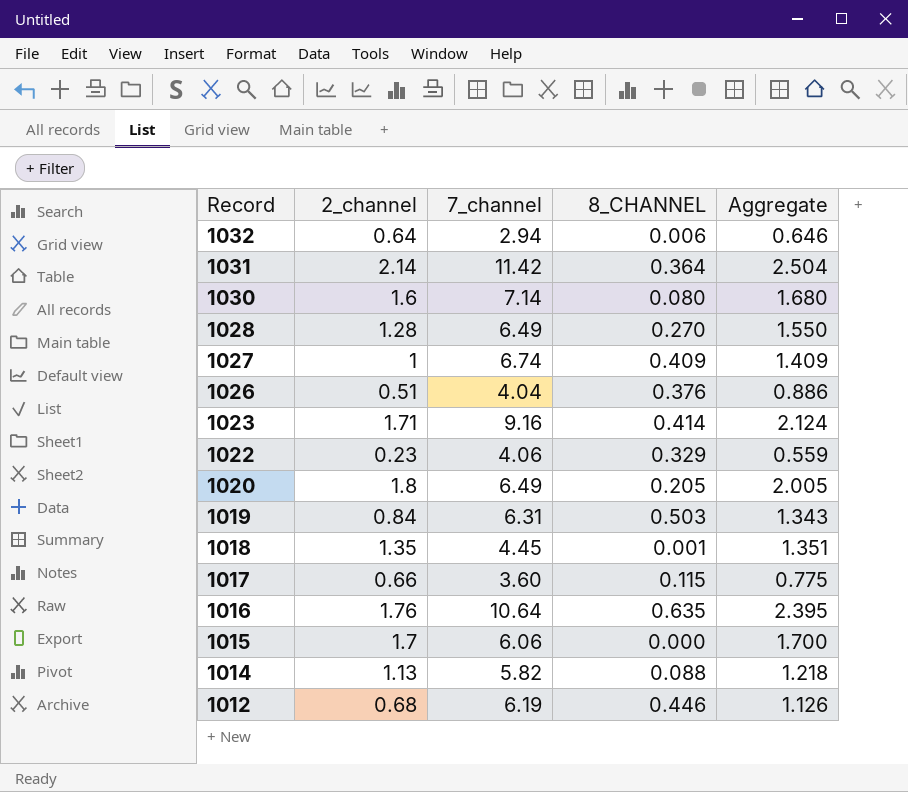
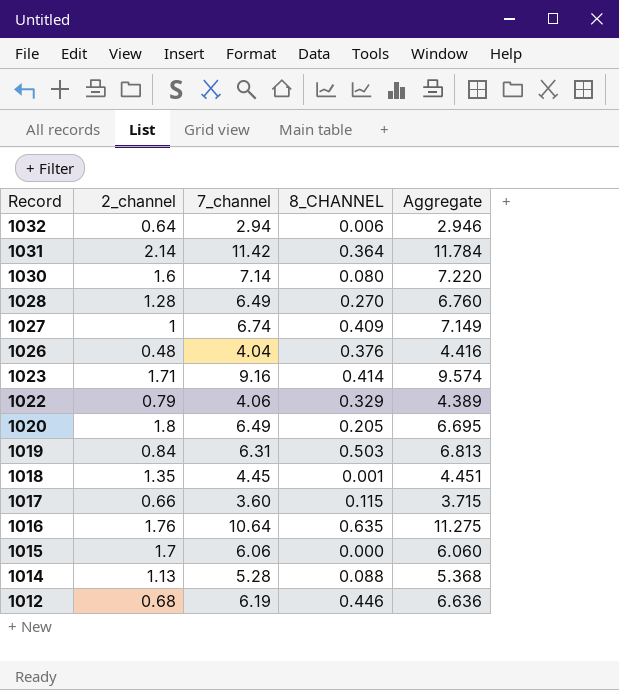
column Aggregate | formula: [2_channel] + [8_CHANNEL] -> [7_channel] + [8_CHANNEL]
1026 | 2_channel: 0.51 -> 0.48
1022 | 2_channel: 0.23 -> 0.79
1014 | 7_channel: 5.82 -> 5.28

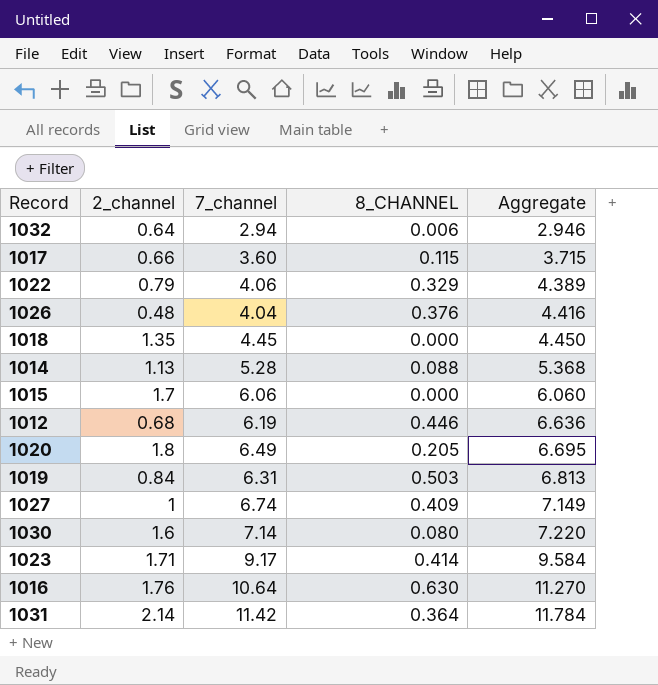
row order: Record descending -> Aggregate ascending
row 1028: 1.28 | 6.49 | 0.270 | 6.760 -> none
1018 | 8_CHANNEL: 0.001 -> 0.000
1018 | Aggregate: 4.451 -> 4.450
1023 | 7_channel: 9.16 -> 9.17
1023 | Aggregate: 9.574 -> 9.584
1016 | 8_CHANNEL: 0.635 -> 0.630
1016 | Aggregate: 11.275 -> 11.270

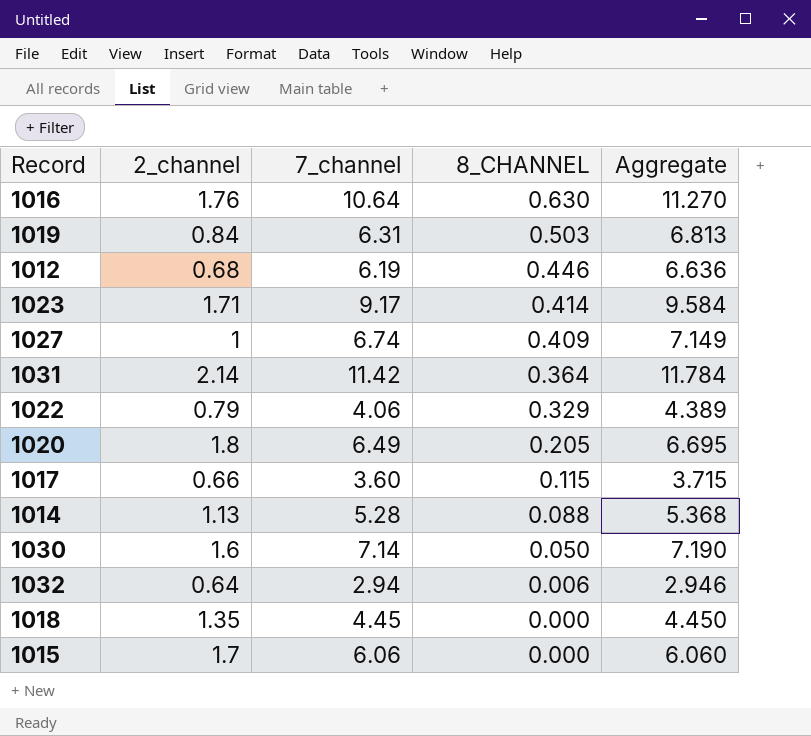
row order: Aggregate ascending -> 8_CHANNEL descending
row 1026: 0.48 | 4.04 | 0.376 | 4.416 -> none
1030 | 8_CHANNEL: 0.080 -> 0.050
1030 | Aggregate: 7.220 -> 7.190

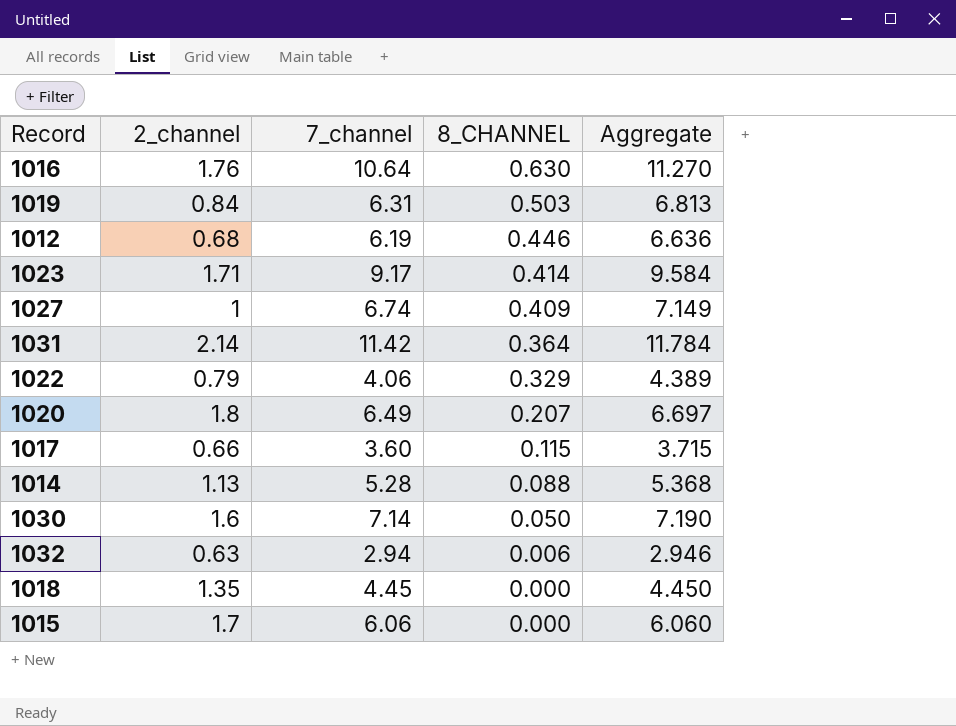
1020 | 8_CHANNEL: 0.205 -> 0.207
1020 | Aggregate: 6.695 -> 6.697
1032 | 2_channel: 0.64 -> 0.63

